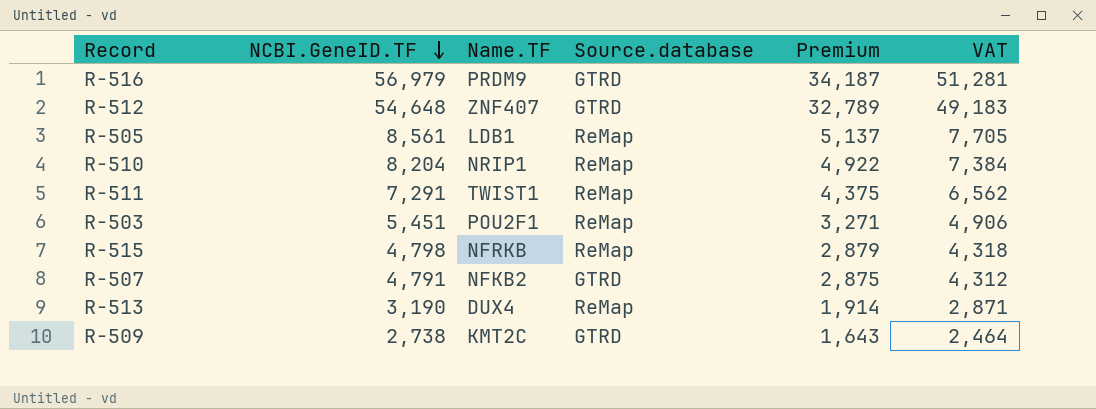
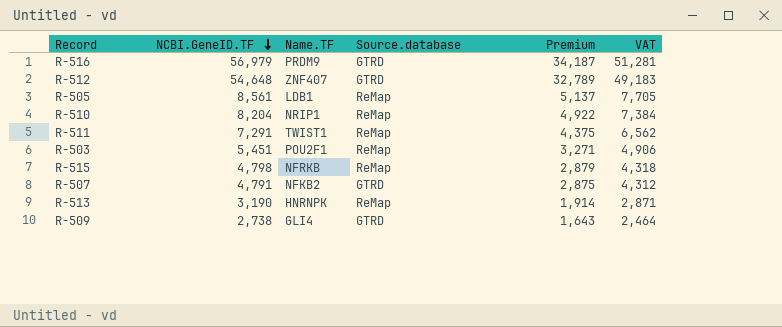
R-513 | Name.TF: DUX4 -> HNRNPK
R-509 | Name.TF: KMT2C -> GLI4

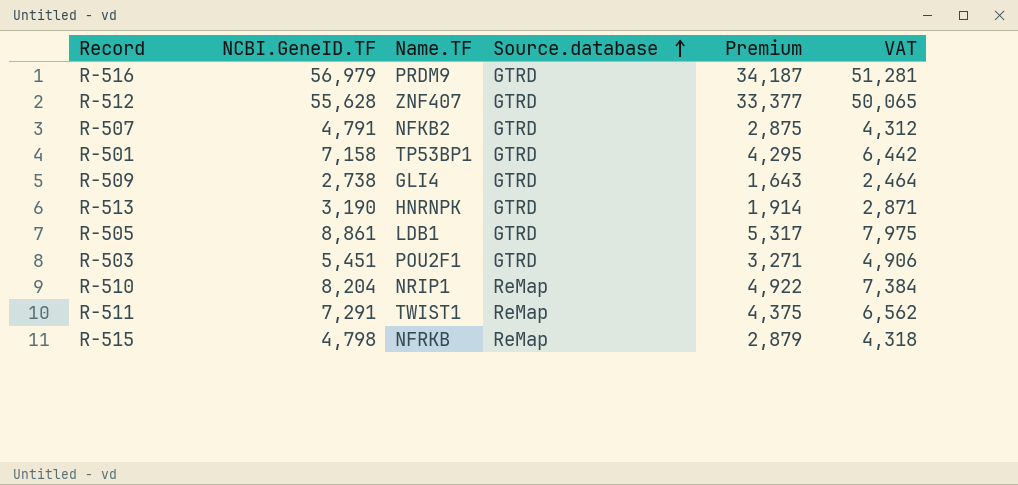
row order: NCBI.GeneID.TF descending -> Source.database ascending
R-512 | NCBI.GeneID.TF: 54,648 -> 55,628
R-512 | Premium: 32,789 -> 33,377
R-512 | VAT: 49,183 -> 50,065
row R-501: none -> 7,158 | TP53BP1 | GTRD | 4,295 | 6,442
R-513 | Source.database: ReMap -> GTRD
R-505 | NCBI.GeneID.TF: 8,561 -> 8,861
R-505 | Source.database: ReMap -> GTRD
R-505 | Premium: 5,137 -> 5,317
R-505 | VAT: 7,705 -> 7,975
R-503 | Source.database: ReMap -> GTRD

